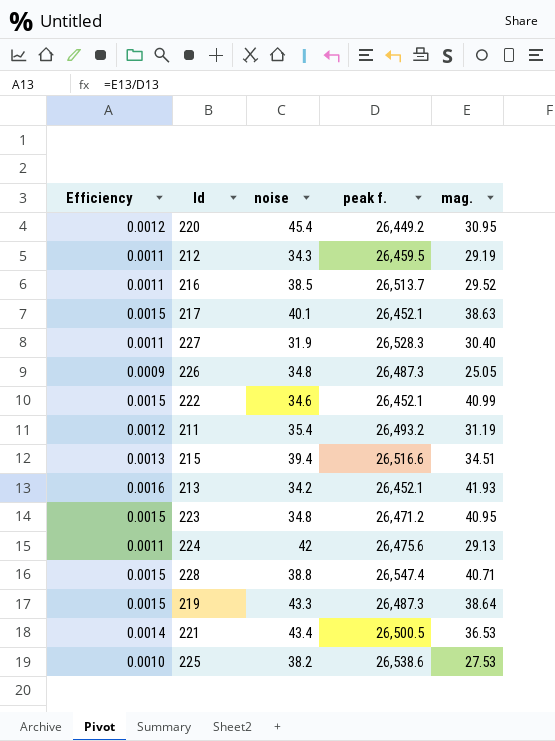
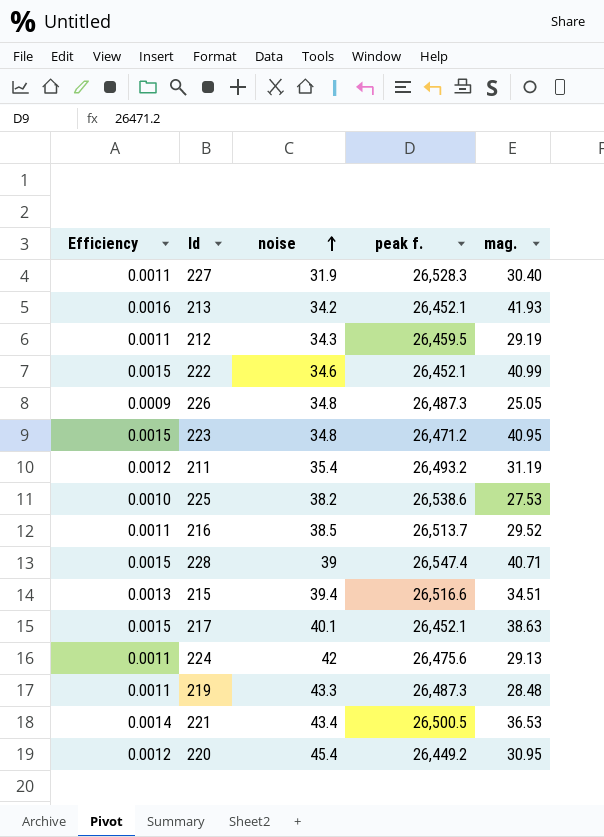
row order: none -> noise ascending
228 | noise: 38.8 -> 39
219 | Efficiency: 0.0015 -> 0.0011
219 | mag.: 38.64 -> 28.48

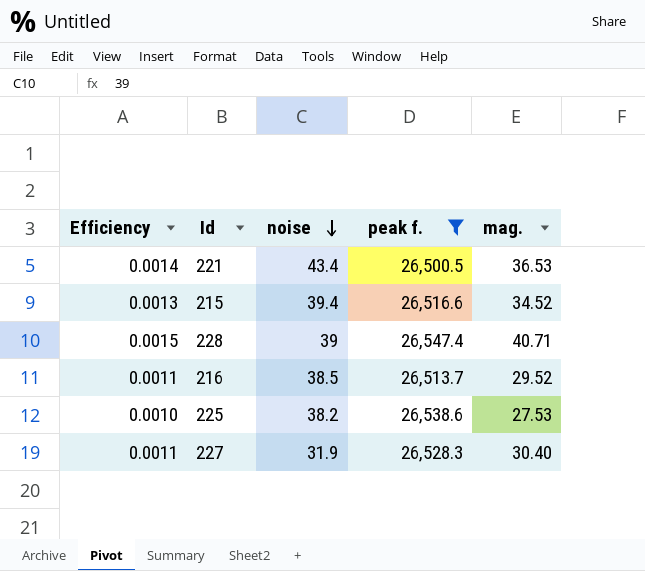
filter: none -> peak f. >= 26,500.5
row order: noise ascending -> noise descending
215 | mag.: 34.51 -> 34.52

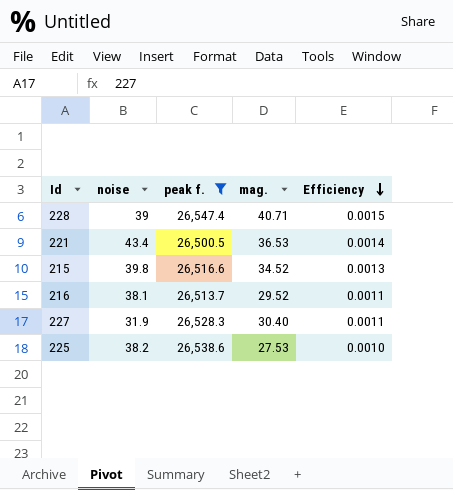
row order: noise descending -> Efficiency descending
column Efficiency | position: 1 -> 5
215 | noise: 39.4 -> 39.8
216 | noise: 38.5 -> 38.1

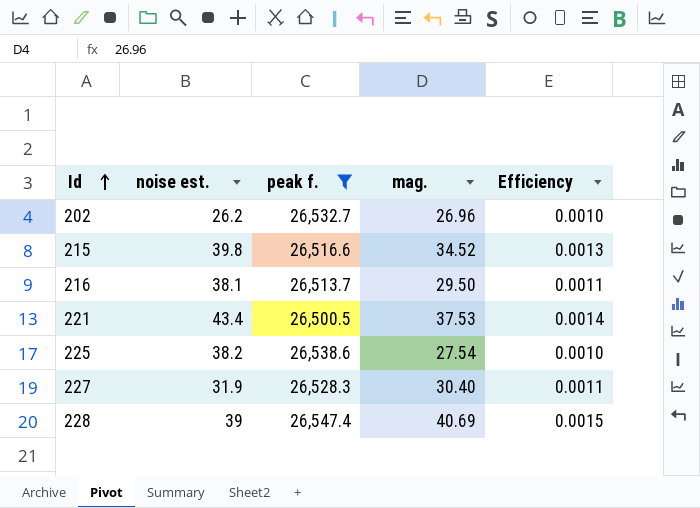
row order: Efficiency descending -> Id ascending
column name: noise -> noise est.
row 202: none -> 26.2 | 26,532.7 | 26.96 | 0.0010
216 | mag.: 29.52 -> 29.50
221 | mag.: 36.53 -> 37.53
225 | mag.: 27.53 -> 27.54
228 | mag.: 40.71 -> 40.69

